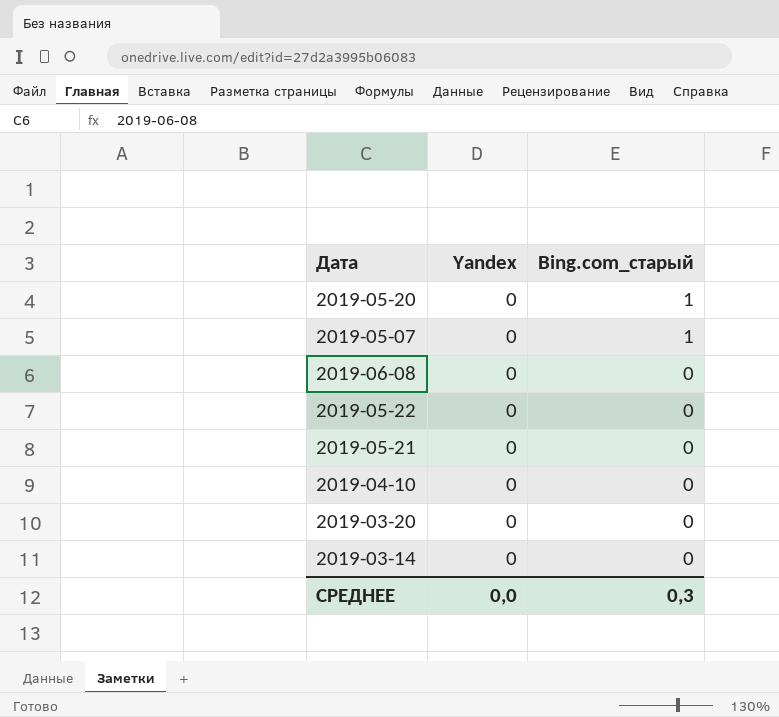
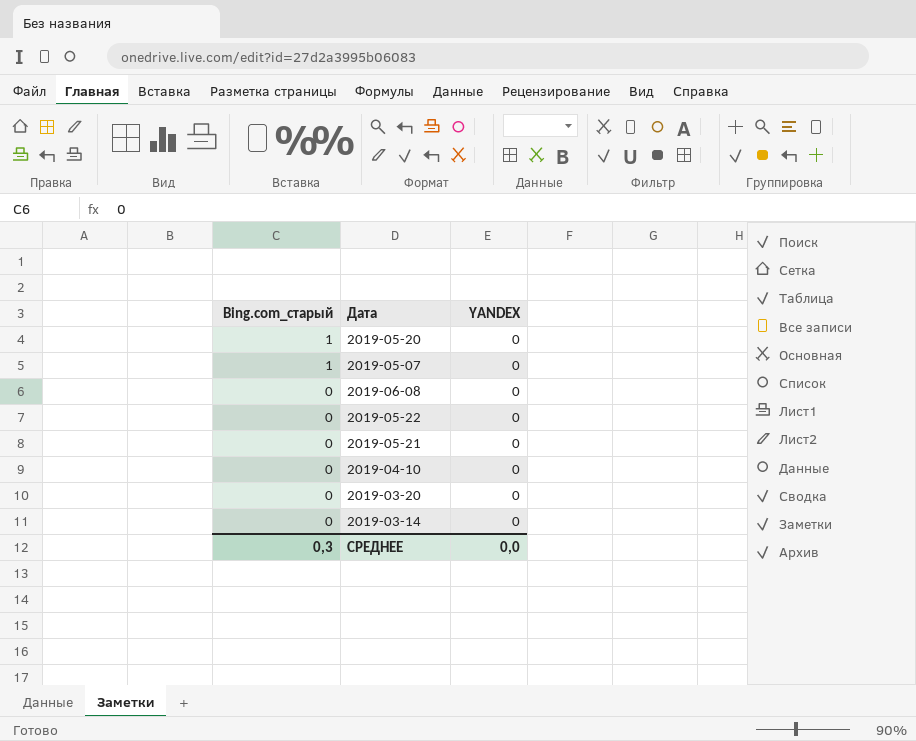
column Bing.com_старый | position: 3 -> 1
column name: Yandex -> YANDEX

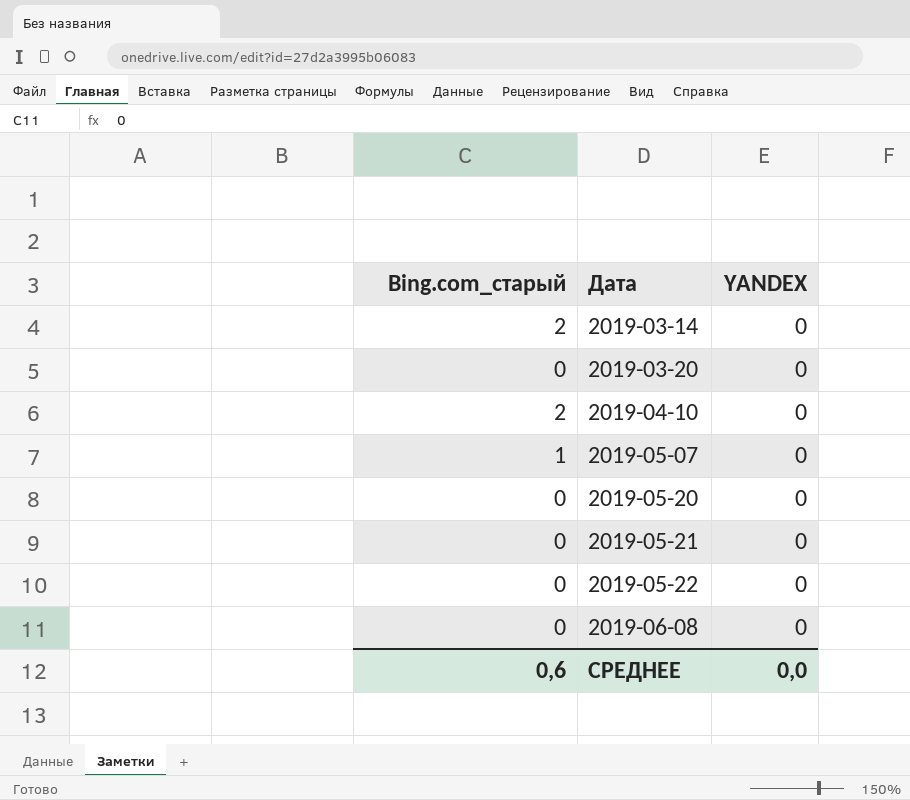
row order: Bing.com_старый descending -> Дата ascending
2019-03-14 | Bing.com_старый: 0 -> 2
2019-04-10 | Bing.com_старый: 0 -> 2
2019-05-20 | Bing.com_старый: 1 -> 0
СРЕДНЕЕ | Bing.com_старый: 0,3 -> 0,6

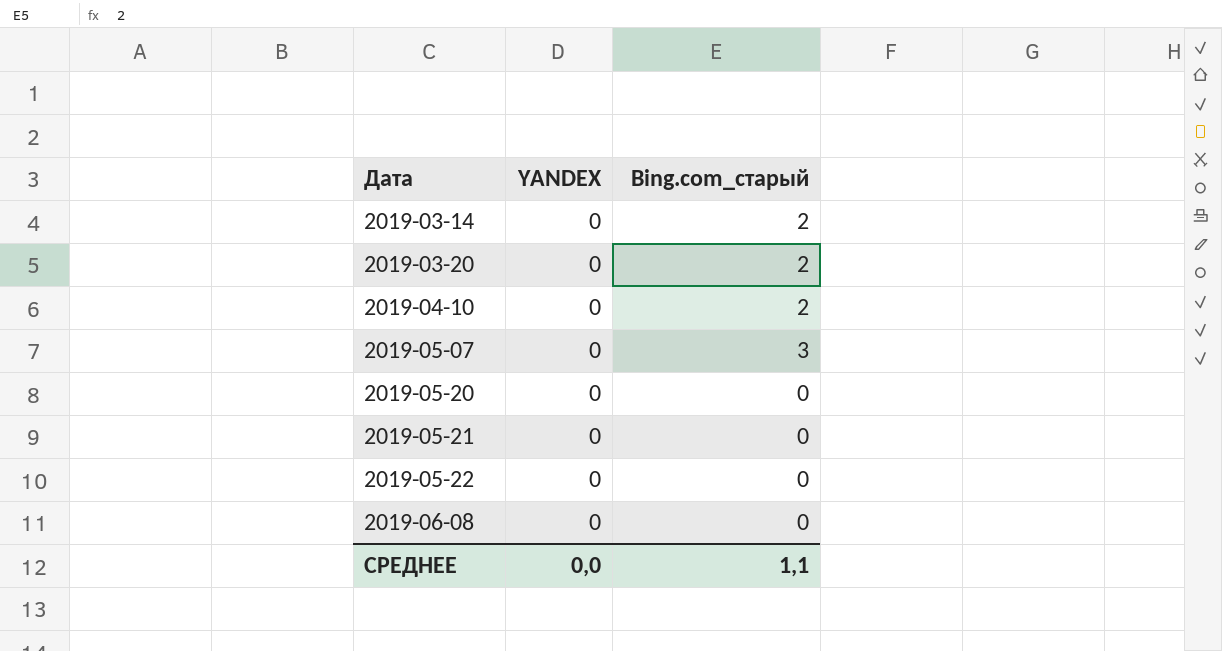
column Bing.com_старый | position: 1 -> 3
2019-03-20 | Bing.com_старый: 0 -> 2
2019-05-07 | Bing.com_старый: 1 -> 3
СРЕДНЕЕ | Bing.com_старый: 0,6 -> 1,1

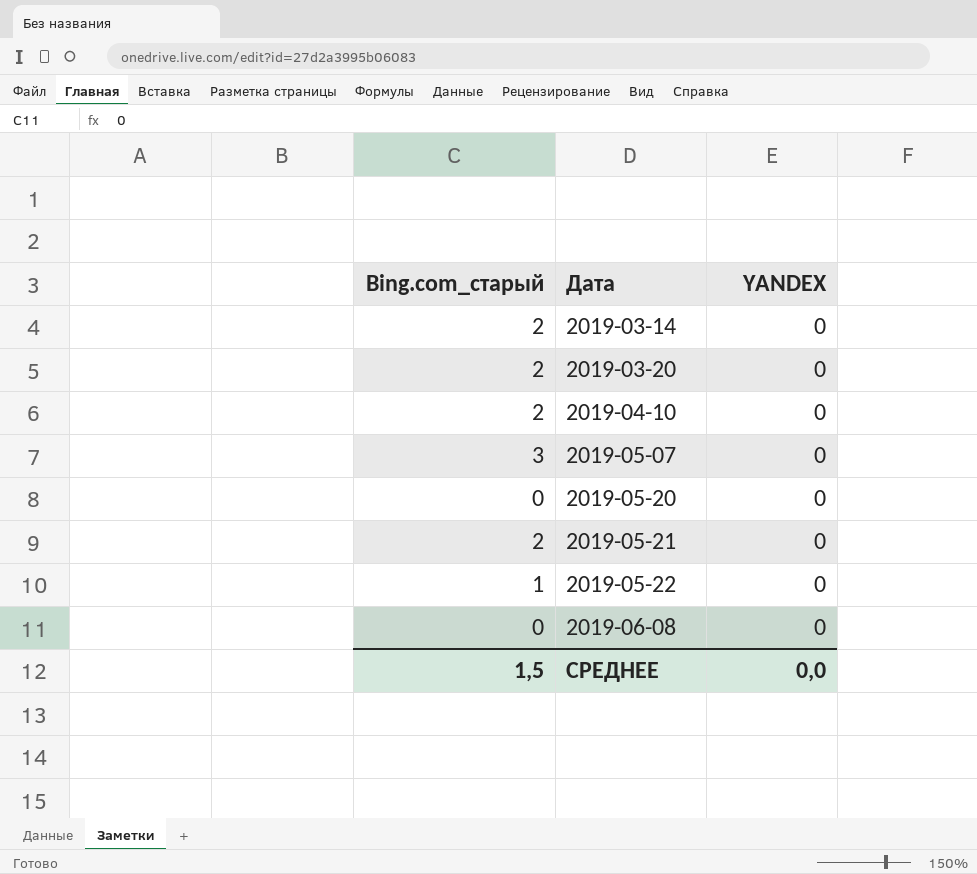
column Bing.com_старый | position: 3 -> 1
2019-05-21 | Bing.com_старый: 0 -> 2
2019-05-22 | Bing.com_старый: 0 -> 1
СРЕДНЕЕ | Bing.com_старый: 1,1 -> 1,5

